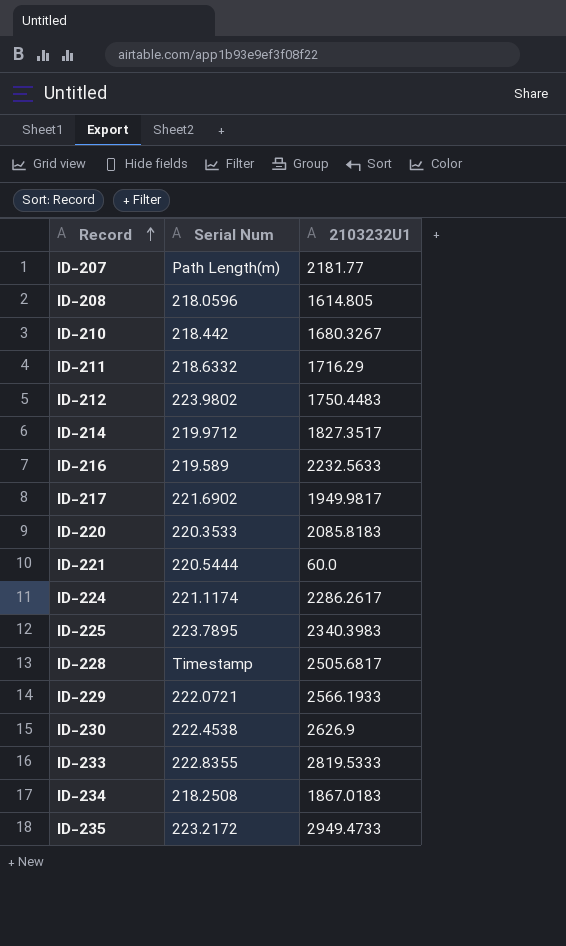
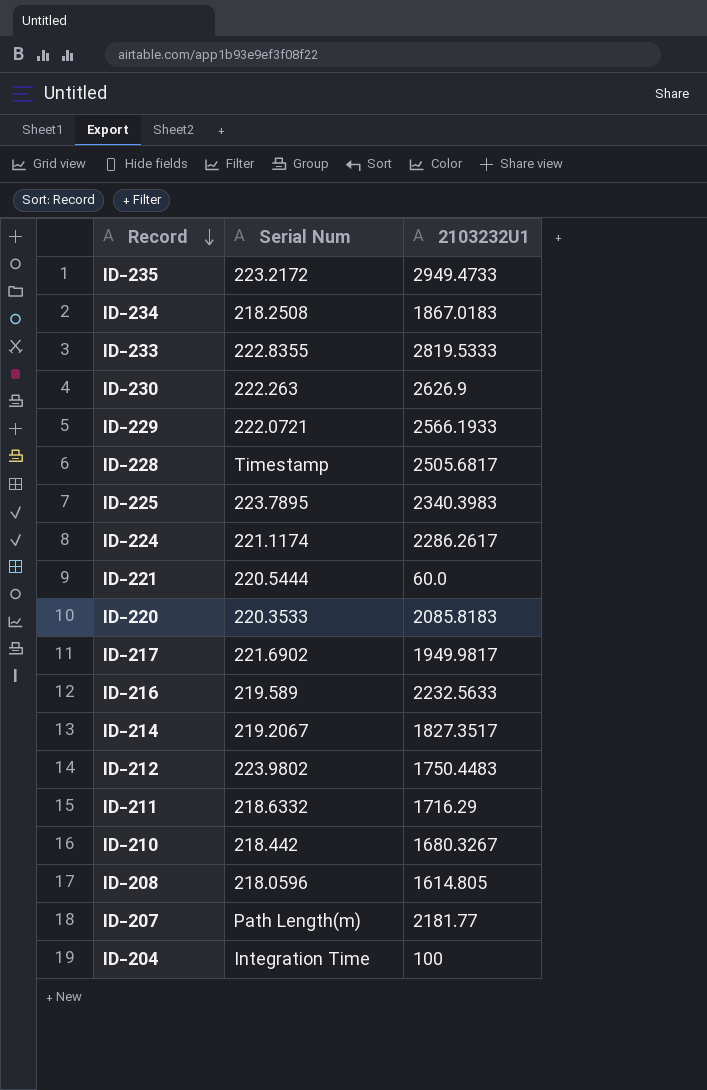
row order: Record ascending -> Record descending
ID-230 | Serial Num: 222.4538 -> 222.263
ID-214 | Serial Num: 219.9712 -> 219.2067
row ID-204: none -> Integration Time | 100

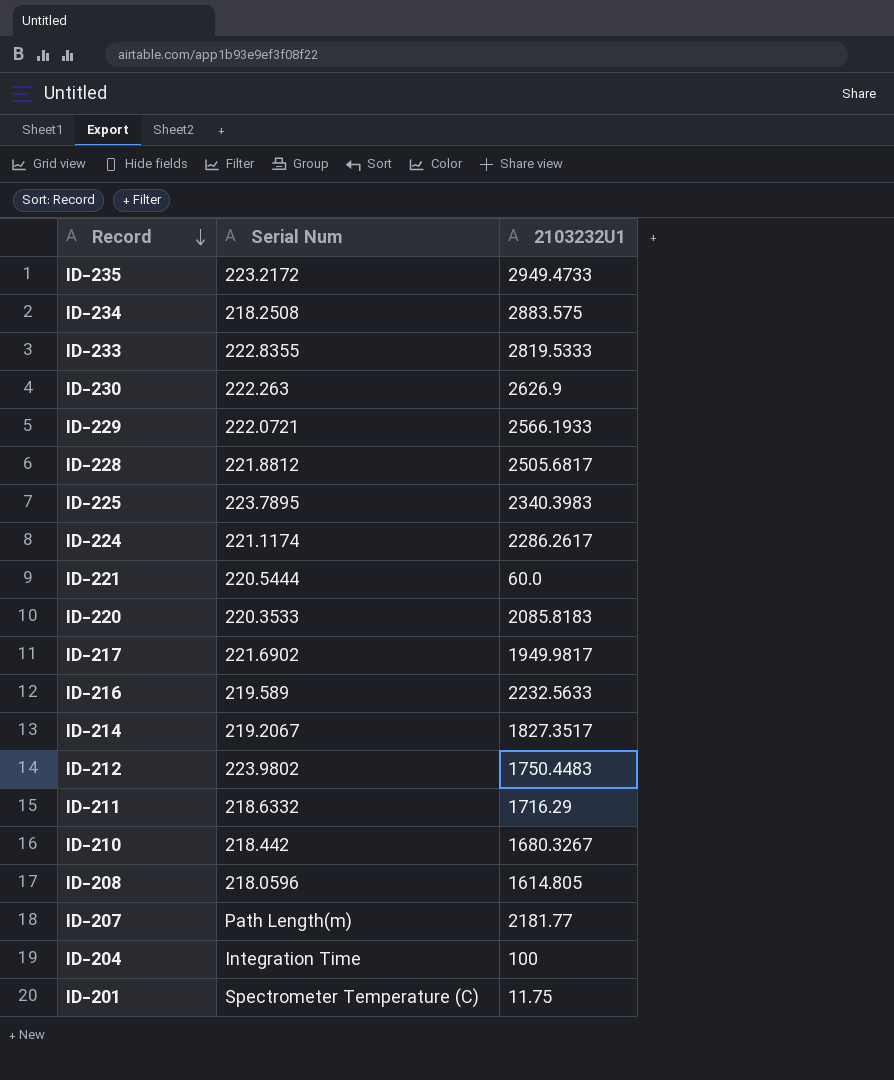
ID-234 | 2103232U1: 1867.0183 -> 2883.575
ID-228 | Serial Num: Timestamp -> 221.8812
row ID-201: none -> Spectrometer Temperature (C) | 11.75

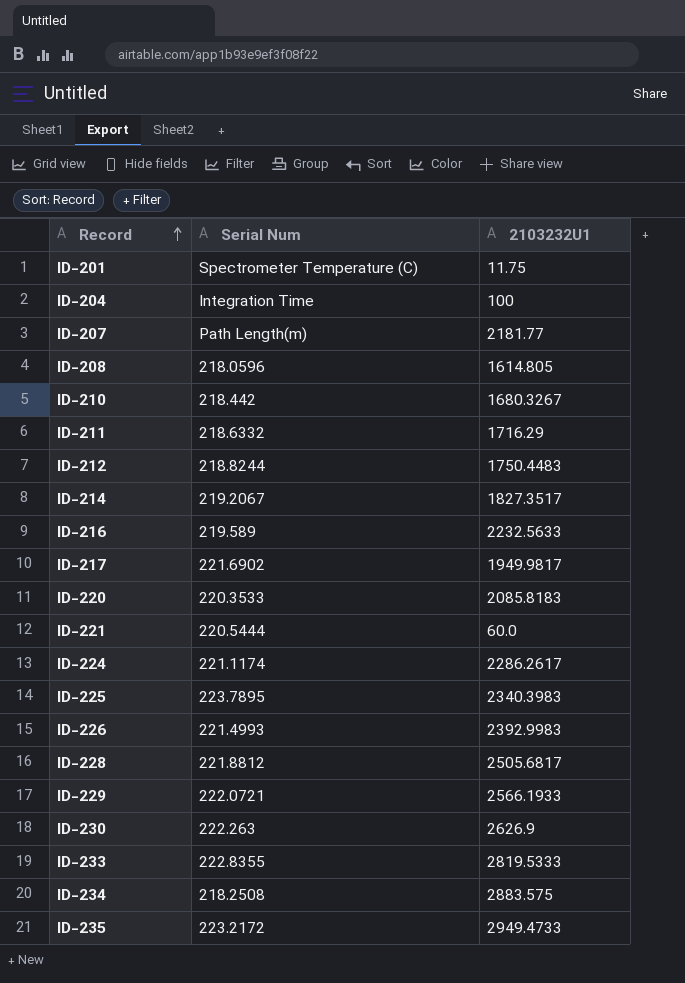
row order: Record descending -> Record ascending
ID-212 | Serial Num: 223.9802 -> 218.8244
row ID-226: none -> 221.4993 | 2392.9983

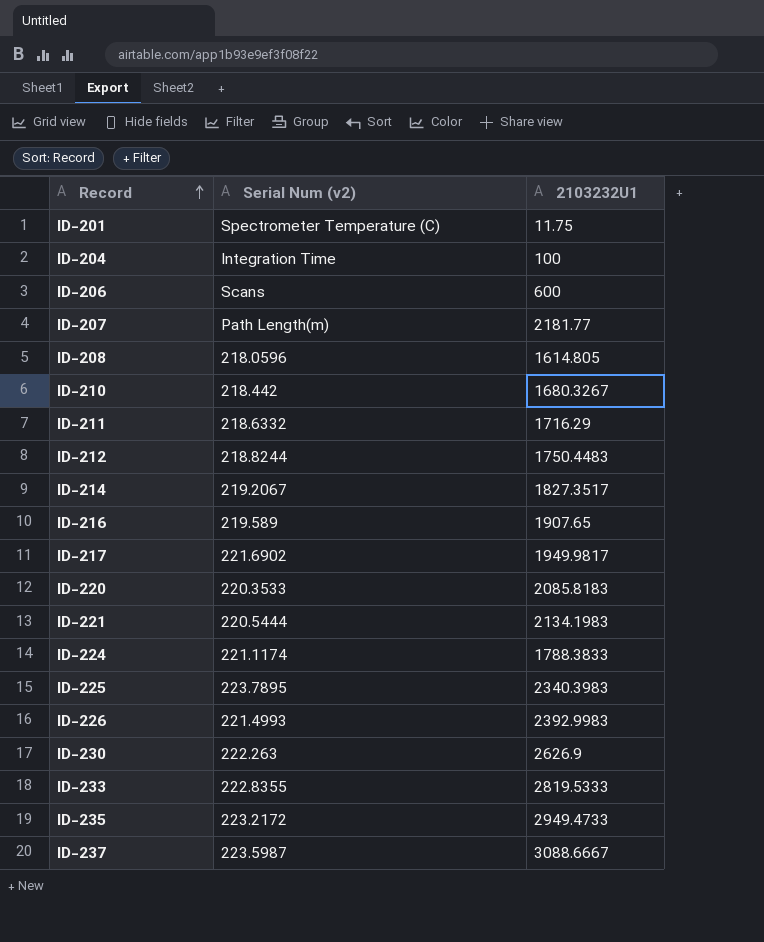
column name: Serial Num -> Serial Num (v2)
row ID-228: 221.8812 | 2505.6817 -> none
row ID-229: 222.0721 | 2566.1933 -> none
row ID-234: 218.2508 | 2883.575 -> none
row ID-206: none -> Scans | 600
ID-216 | 2103232U1: 2232.5633 -> 1907.65
ID-221 | 2103232U1: 60.0 -> 2134.1983
ID-224 | 2103232U1: 2286.2617 -> 1788.3833
row ID-237: none -> 223.5987 | 3088.6667

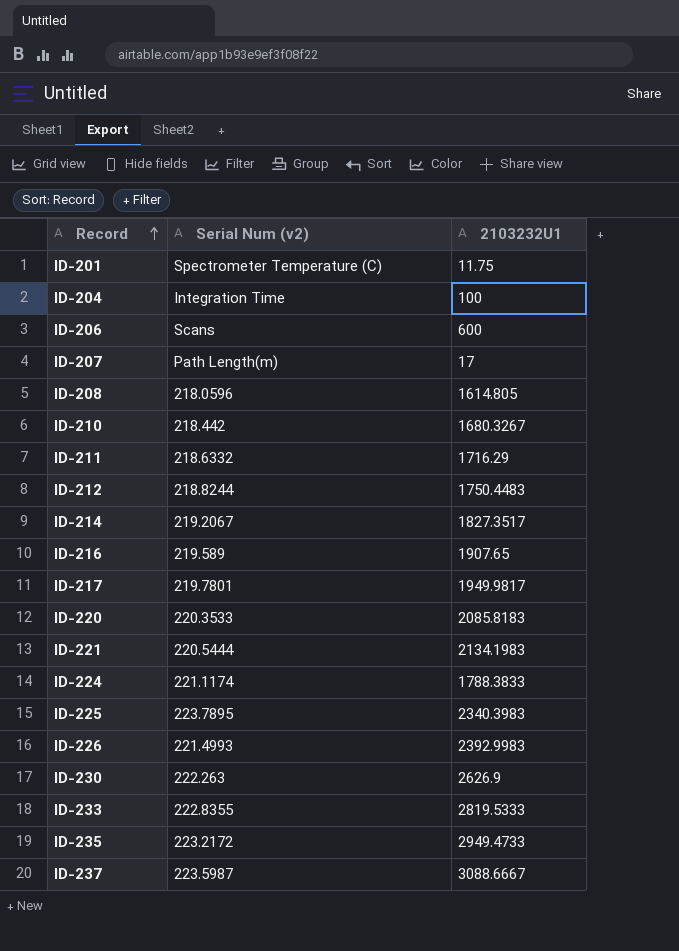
ID-207 | 2103232U1: 2181.77 -> 17
ID-217 | Serial Num (v2): 221.6902 -> 219.7801

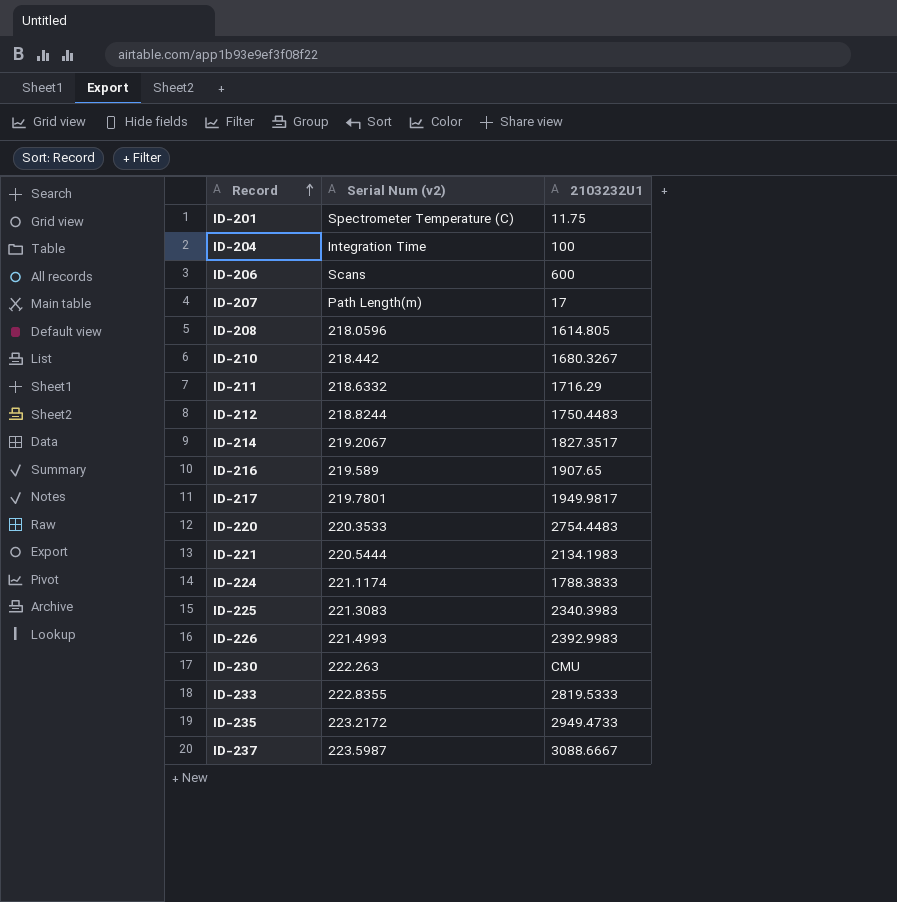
ID-220 | 2103232U1: 2085.8183 -> 2754.4483
ID-225 | Serial Num (v2): 223.7895 -> 221.3083
ID-230 | 2103232U1: 2626.9 -> CMU

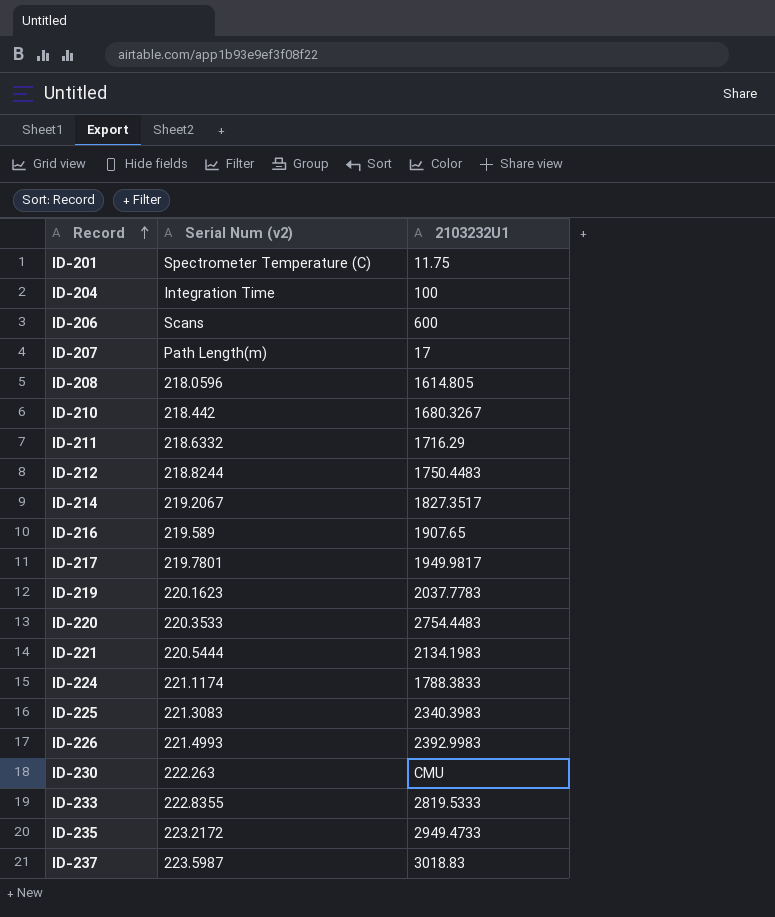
row ID-219: none -> 220.1623 | 2037.7783
ID-237 | 2103232U1: 3088.6667 -> 3018.83

